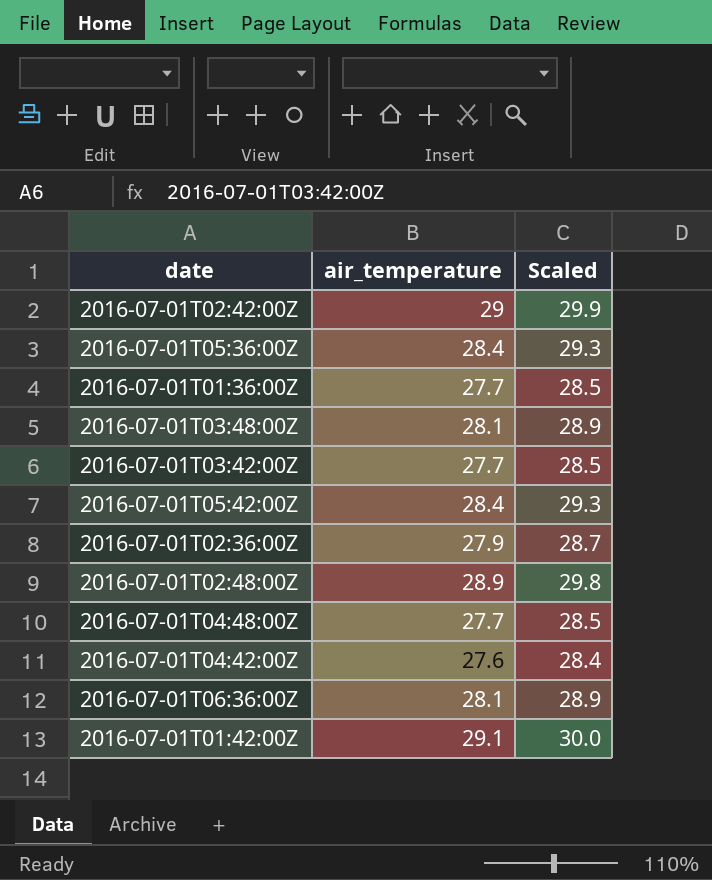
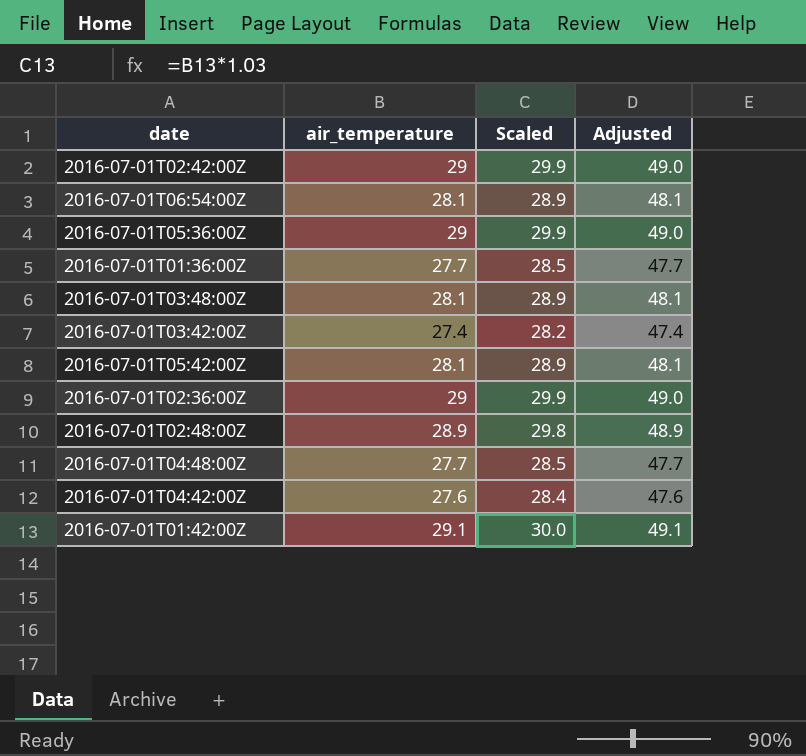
column Adjusted | formula: none -> [air_temperature] + 20
row 2016-07-01T06:36:00Z: 28.1 | 28.9 -> none
row 2016-07-01T06:54:00Z: none -> 28.1 | 28.9 | 48.1
2016-07-01T05:36:00Z | air_temperature: 28.4 -> 29
2016-07-01T05:36:00Z | Scaled: 29.3 -> 29.9
2016-07-01T03:42:00Z | air_temperature: 27.7 -> 27.4
2016-07-01T03:42:00Z | Scaled: 28.5 -> 28.2
2016-07-01T05:42:00Z | air_temperature: 28.4 -> 28.1
2016-07-01T05:42:00Z | Scaled: 29.3 -> 28.9
2016-07-01T02:36:00Z | air_temperature: 27.9 -> 29
2016-07-01T02:36:00Z | Scaled: 28.7 -> 29.9

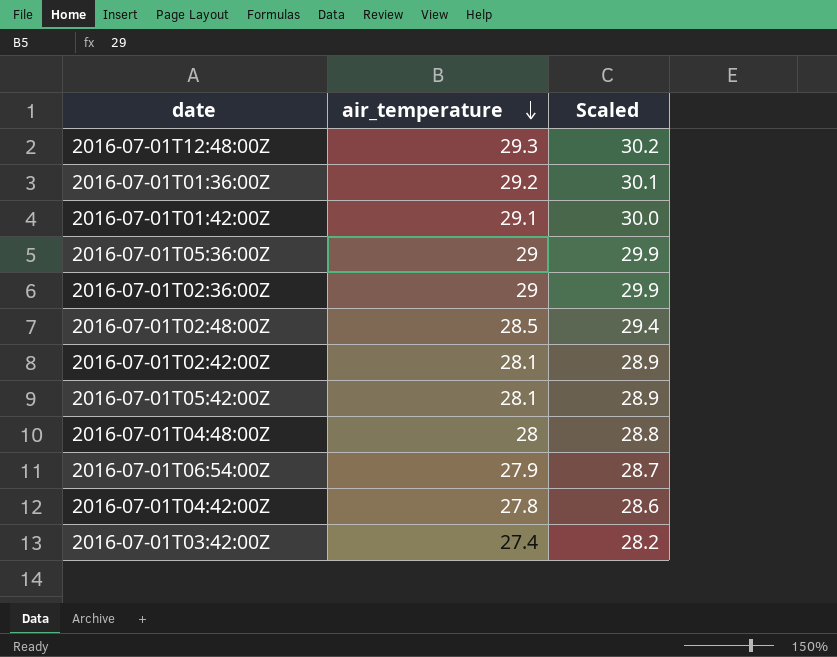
row order: none -> air_temperature descending
column Adjusted | formula: [air_temperature] + 20 -> none
row 2016-07-01T03:48:00Z: 28.1 | 28.9 | 48.1 -> none
row 2016-07-01T12:48:00Z: none -> 29.3 | 30.2
2016-07-01T01:36:00Z | air_temperature: 27.7 -> 29.2
2016-07-01T01:36:00Z | Scaled: 28.5 -> 30.1
2016-07-01T02:48:00Z | air_temperature: 28.9 -> 28.5
2016-07-01T02:48:00Z | Scaled: 29.8 -> 29.4
2016-07-01T02:42:00Z | air_temperature: 29 -> 28.1
2016-07-01T02:42:00Z | Scaled: 29.9 -> 28.9
2016-07-01T04:48:00Z | air_temperature: 27.7 -> 28
2016-07-01T04:48:00Z | Scaled: 28.5 -> 28.8
2016-07-01T06:54:00Z | air_temperature: 28.1 -> 27.9
2016-07-01T06:54:00Z | Scaled: 28.9 -> 28.7
2016-07-01T04:42:00Z | air_temperature: 27.6 -> 27.8
2016-07-01T04:42:00Z | Scaled: 28.4 -> 28.6

